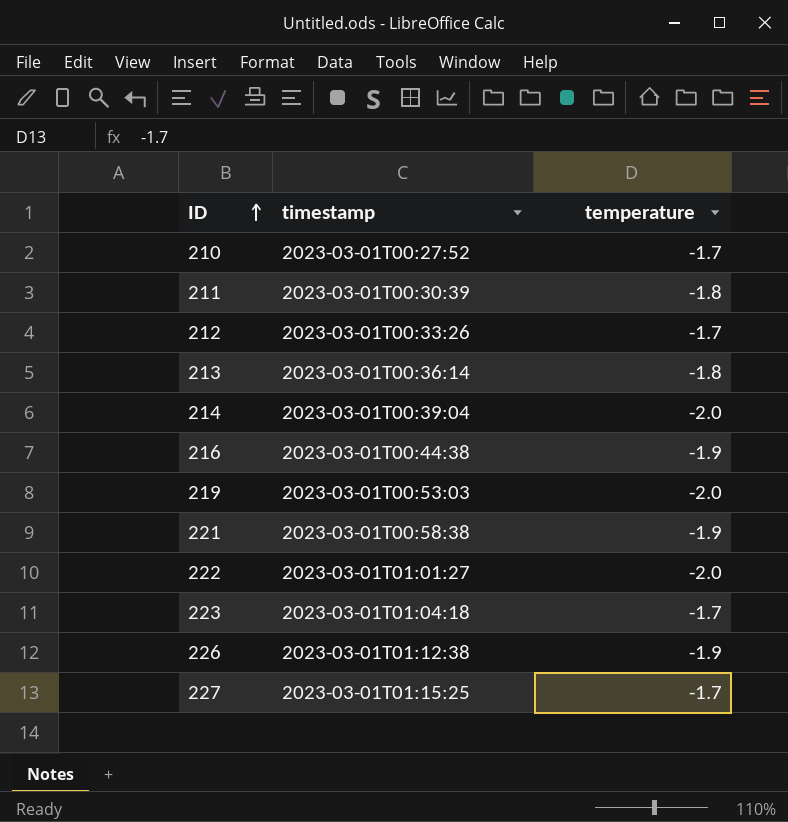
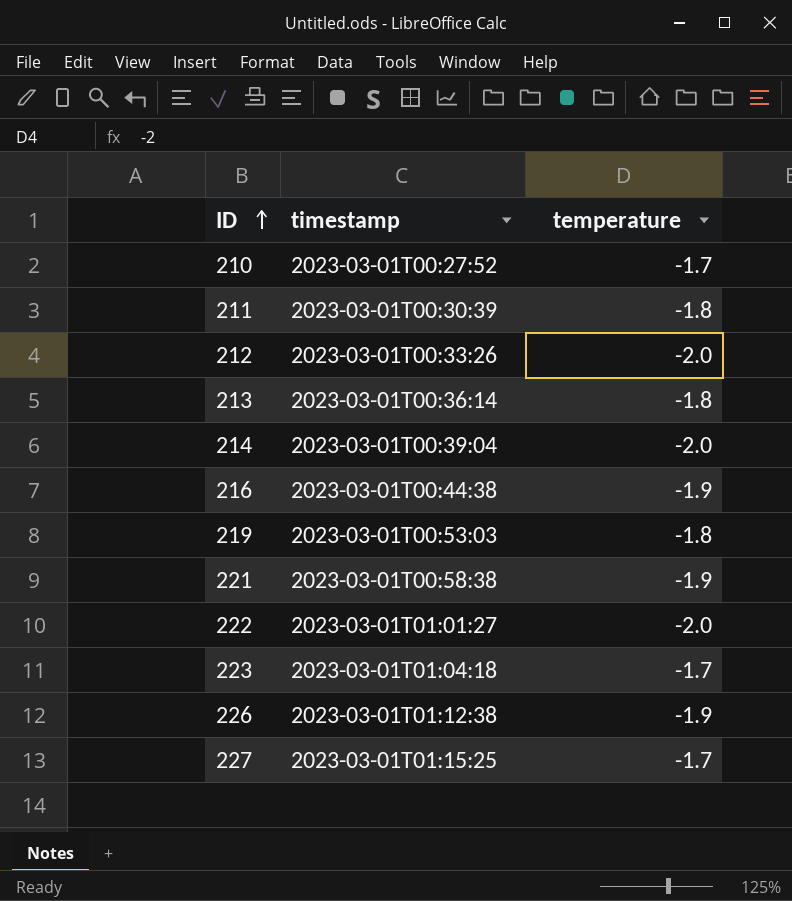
212 | temperature: -1.7 -> -2.0
219 | temperature: -2.0 -> -1.8

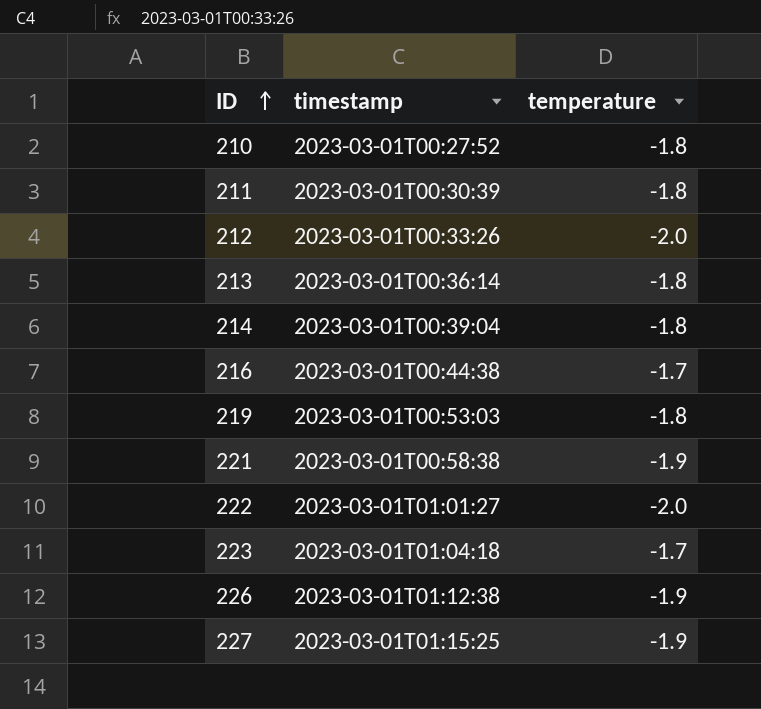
210 | temperature: -1.7 -> -1.8
214 | temperature: -2.0 -> -1.8
216 | temperature: -1.9 -> -1.7
227 | temperature: -1.7 -> -1.9

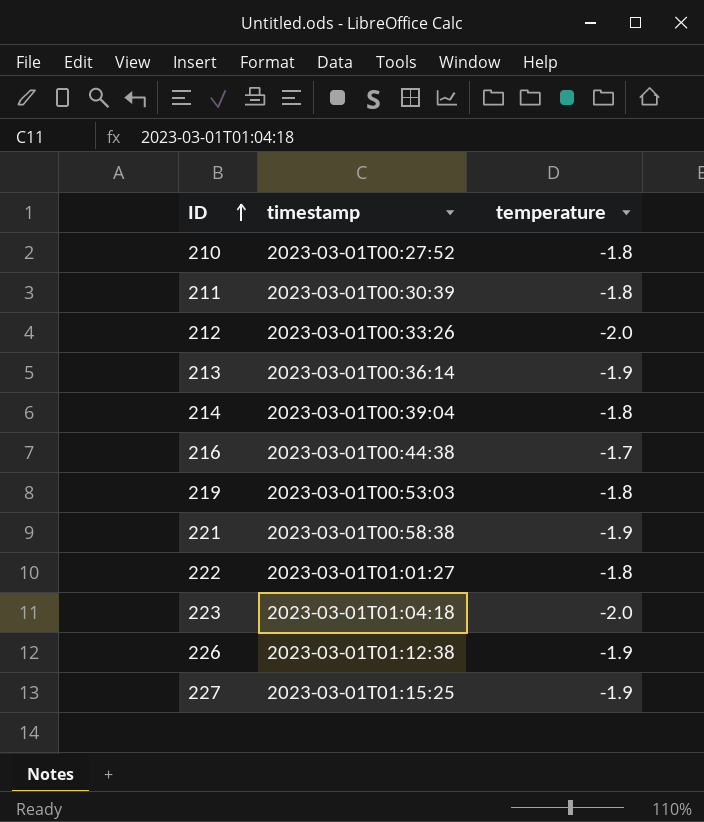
213 | temperature: -1.8 -> -1.9
222 | temperature: -2.0 -> -1.8
223 | temperature: -1.7 -> -2.0

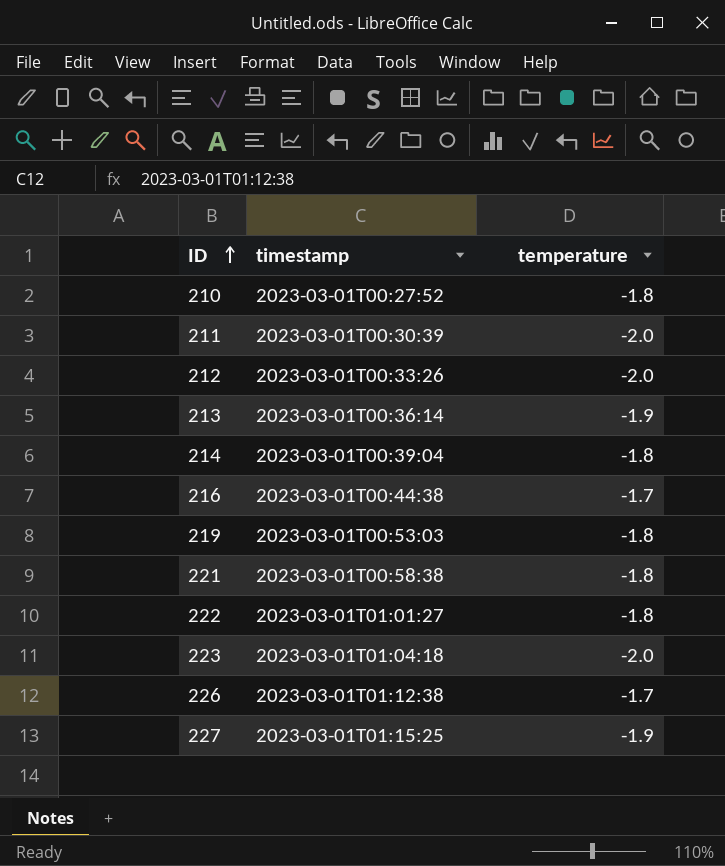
211 | temperature: -1.8 -> -2.0
221 | temperature: -1.9 -> -1.8
226 | temperature: -1.9 -> -1.7

